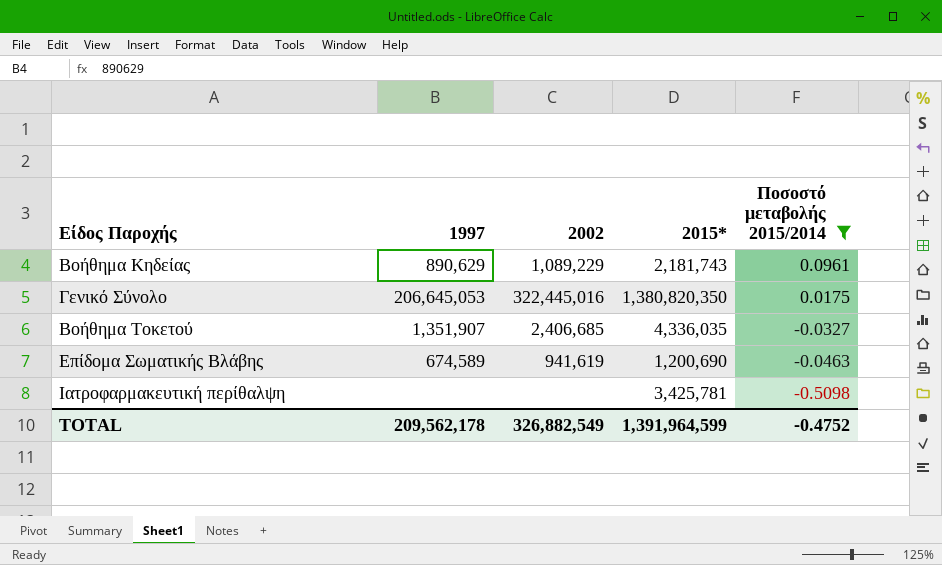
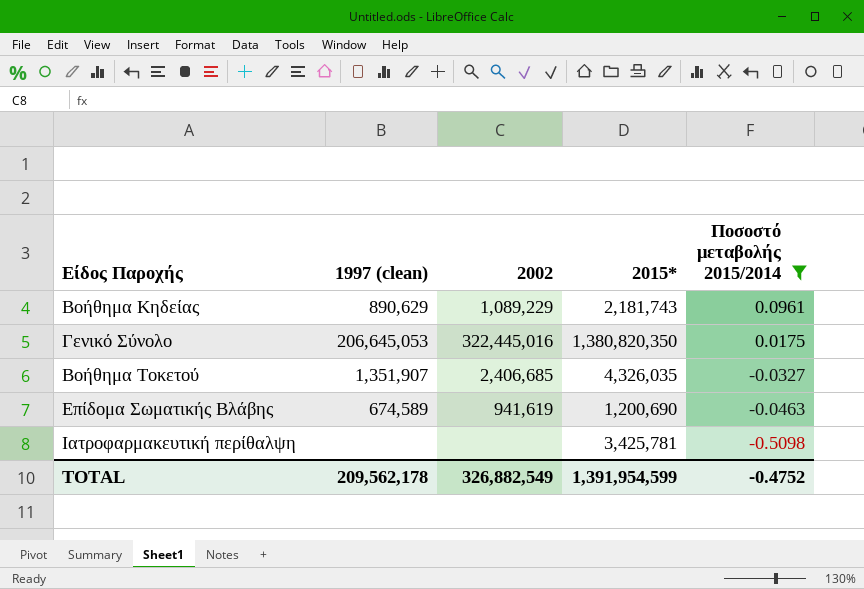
column name: 1997 -> 1997 (clean)
Βοήθημα Τοκετού | 2015*: 4,336,035 -> 4,326,035
TOTAL | 2015*: 1,391,964,599 -> 1,391,954,599

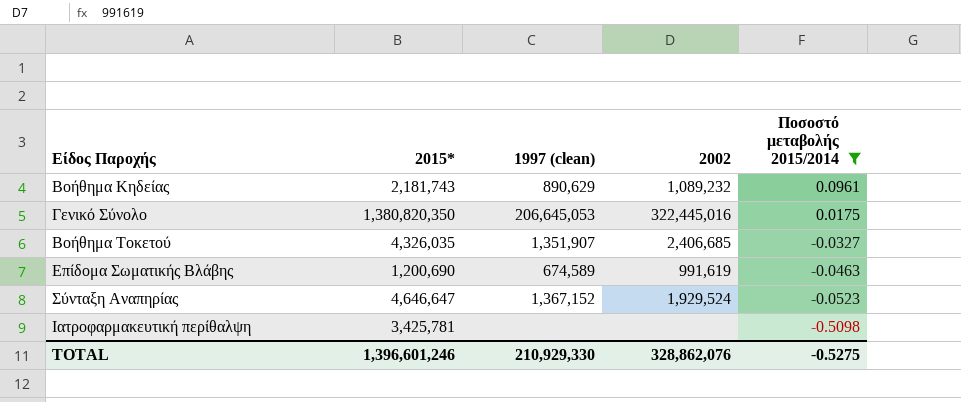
column 2015* | position: 4 -> 2
Βοήθημα Κηδείας | 2002: 1,089,229 -> 1,089,232
Επίδομα Σωματικής Βλάβης | 2002: 941,619 -> 991,619
row Σύνταξη Αναπηρίας: none -> 4,646,647 | 1,367,152 | 1,929,524 | -0.0523
TOTAL | 2015*: 1,391,954,599 -> 1,396,601,246
TOTAL | 1997 (clean): 209,562,178 -> 210,929,330
TOTAL | 2002: 326,882,549 -> 328,862,076
TOTAL | Ποσοστό μεταβολής 2015/2014: -0.4752 -> -0.5275

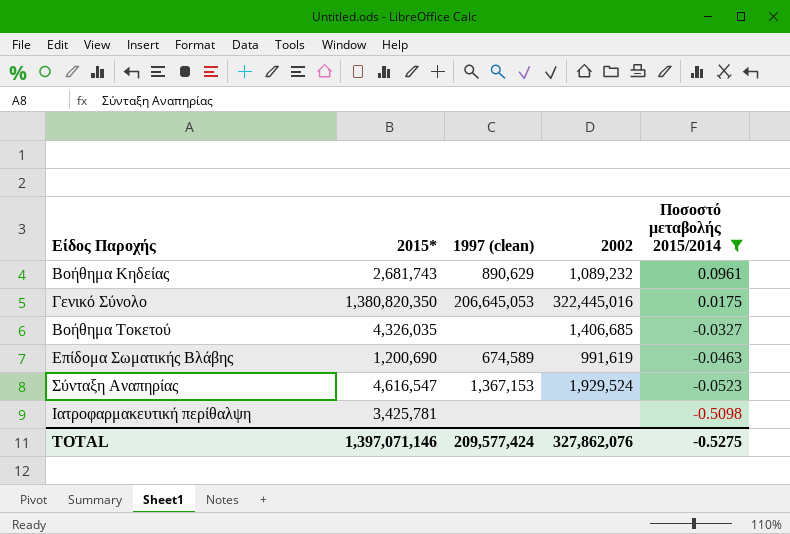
Βοήθημα Κηδείας | 2015*: 2,181,743 -> 2,681,743
Βοήθημα Τοκετού | 1997 (clean): 1,351,907 -> none
Βοήθημα Τοκετού | 2002: 2,406,685 -> 1,406,685
Σύνταξη Αναπηρίας | 2015*: 4,646,647 -> 4,616,547
Σύνταξη Αναπηρίας | 1997 (clean): 1,367,152 -> 1,367,153
TOTAL | 2015*: 1,396,601,246 -> 1,397,071,146
TOTAL | 1997 (clean): 210,929,330 -> 209,577,424
TOTAL | 2002: 328,862,076 -> 327,862,076

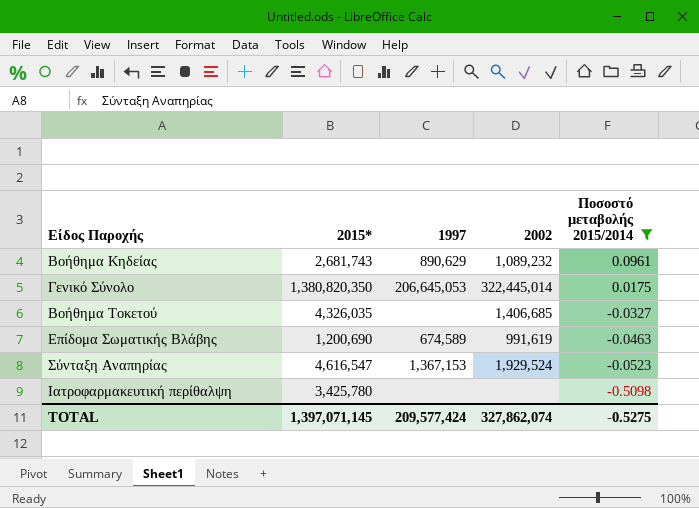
column name: 1997 (clean) -> 1997
Γενικό Σύνολο | 2002: 322,445,016 -> 322,445,014
Ιατροφαρμακευτική περίθαλψη | 2015*: 3,425,781 -> 3,425,780
TOTAL | 2015*: 1,397,071,146 -> 1,397,071,145
TOTAL | 2002: 327,862,076 -> 327,862,074

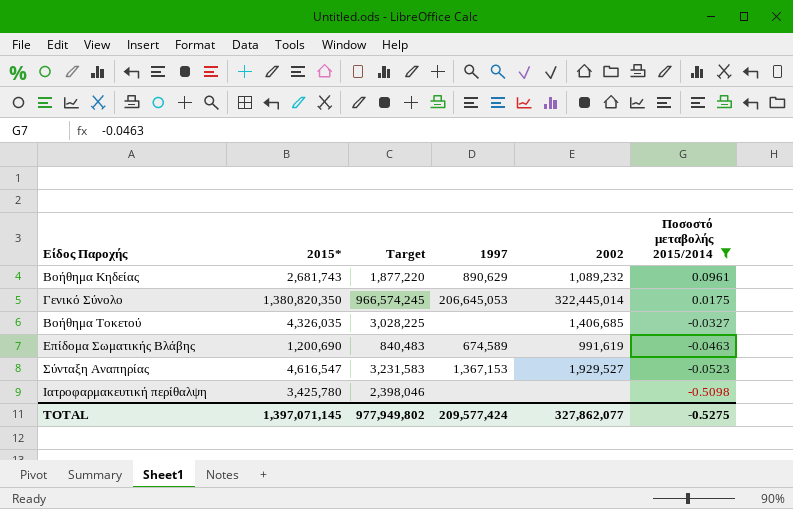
column Target | formula: none -> [2015*] * 0.7
Σύνταξη Αναπηρίας | 2002: 1,929,524 -> 1,929,527
TOTAL | 2002: 327,862,074 -> 327,862,077

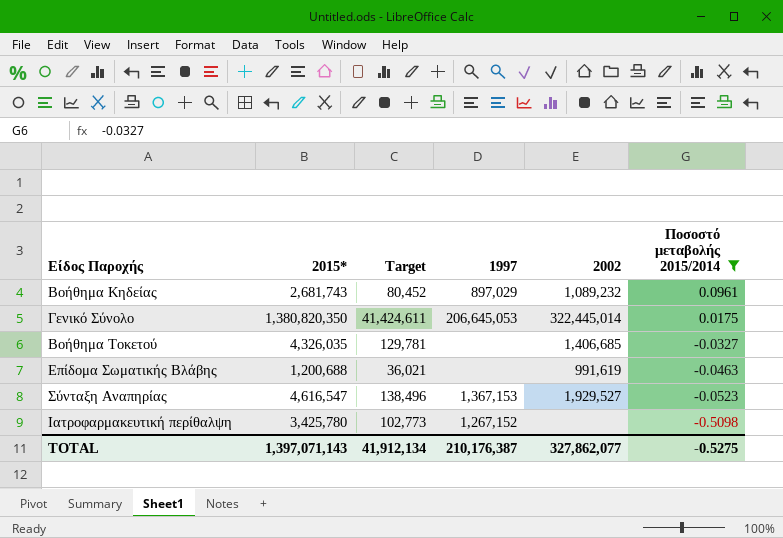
column Target | formula: [2015*] * 0.7 -> [2015*] * 0.03
Βοήθημα Κηδείας | 1997: 890,629 -> 897,029
Επίδομα Σωματικής Βλάβης | 2015*: 1,200,690 -> 1,200,688
Επίδομα Σωματικής Βλάβης | 1997: 674,589 -> none
Ιατροφαρμακευτική περίθαλψη | 1997: none -> 1,267,152
TOTAL | 2015*: 1,397,071,145 -> 1,397,071,143
TOTAL | Target: 977,949,802 -> 41,912,134
TOTAL | 1997: 209,577,424 -> 210,176,387

